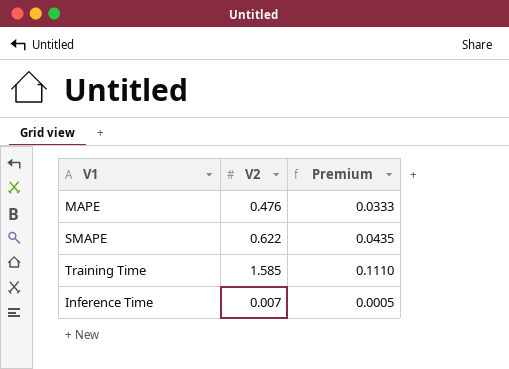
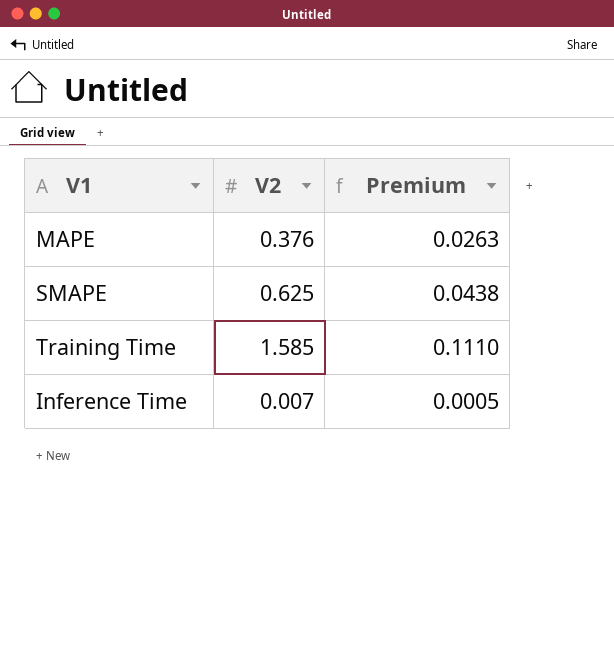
MAPE | V2: 0.476 -> 0.376
MAPE | Premium: 0.0333 -> 0.0263
SMAPE | V2: 0.622 -> 0.625
SMAPE | Premium: 0.0435 -> 0.0438

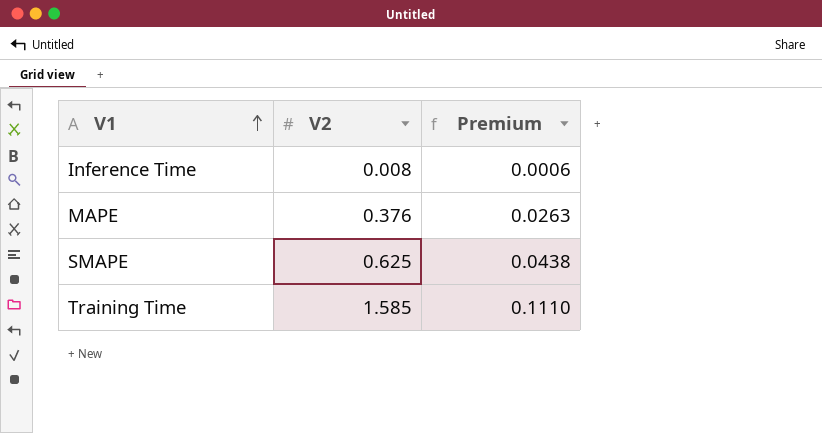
row order: none -> V1 ascending
Inference Time | V2: 0.007 -> 0.008
Inference Time | Premium: 0.0005 -> 0.0006

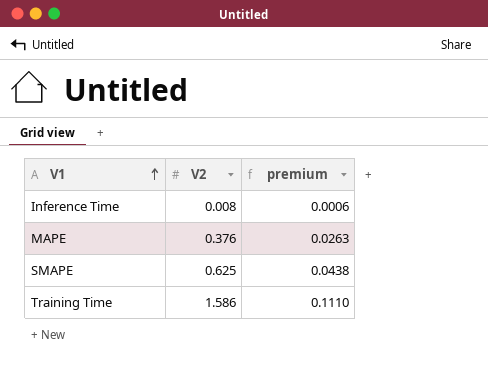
column name: Premium -> premium
Training Time | V2: 1.585 -> 1.586

